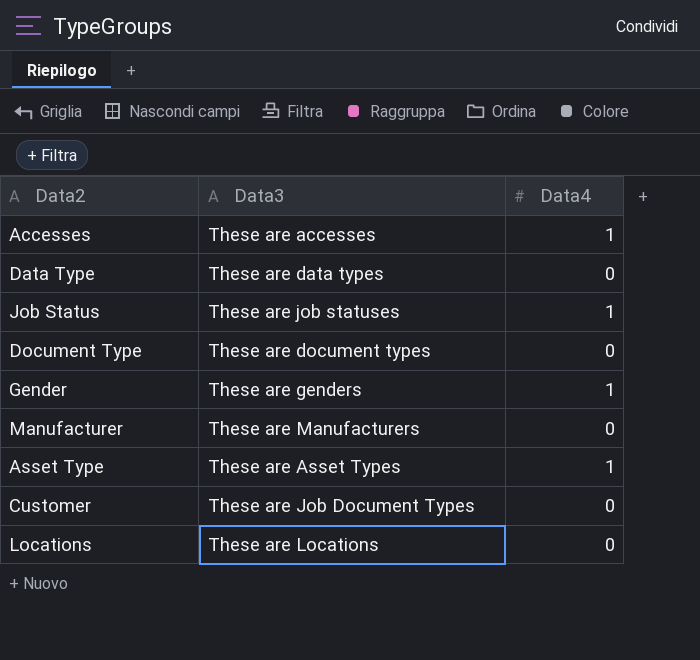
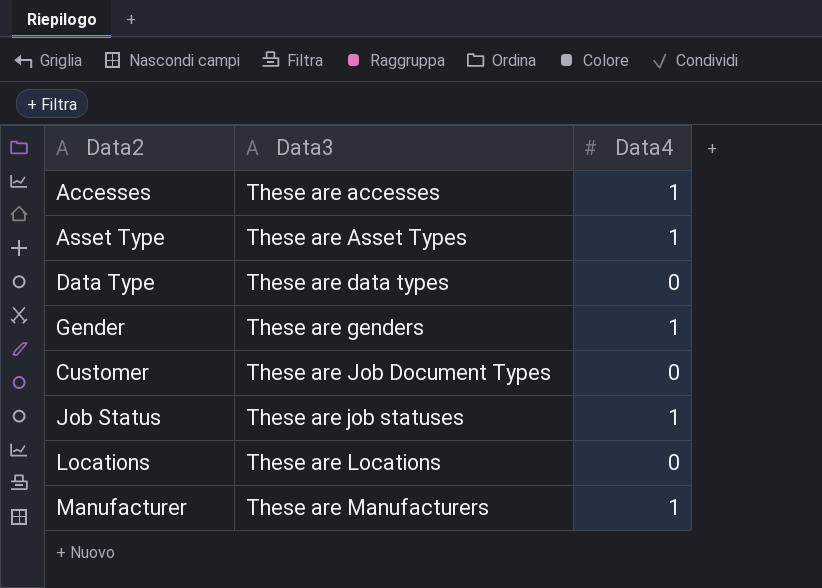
row order: none -> Data3 ascending
row Document Type: These are document types | 0 -> none
Manufacturer | Data4: 0 -> 1

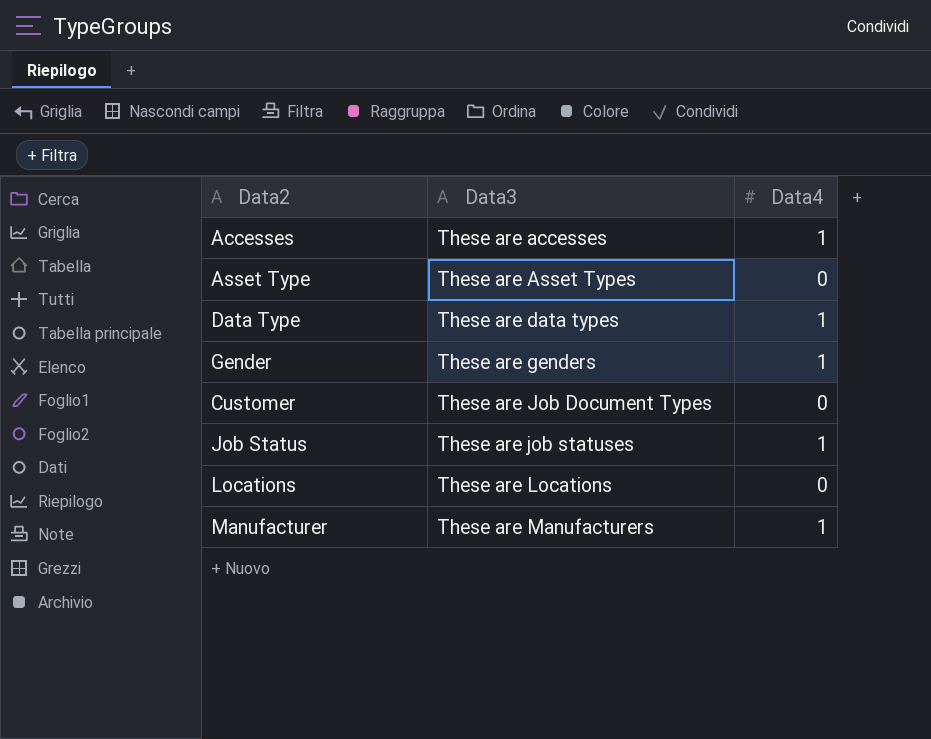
Asset Type | Data4: 1 -> 0
Data Type | Data4: 0 -> 1

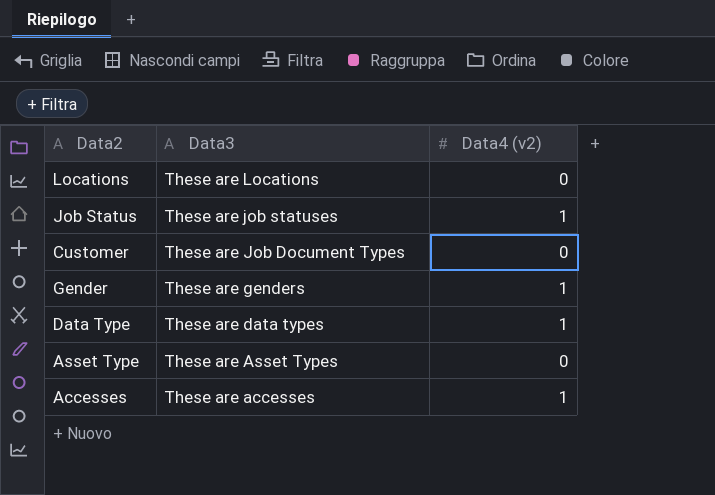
row order: Data3 ascending -> Data3 descending
column name: Data4 -> Data4 (v2)
row Manufacturer: These are Manufacturers | 1 -> none

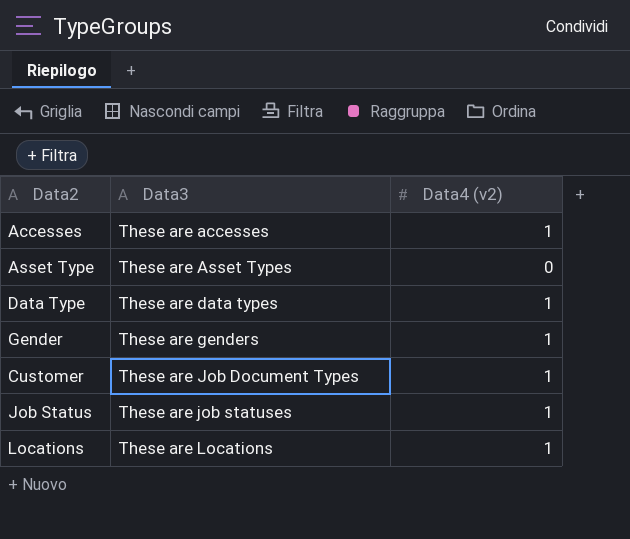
row order: Data3 descending -> Data3 ascending
Customer | Data4 (v2): 0 -> 1
Locations | Data4 (v2): 0 -> 1

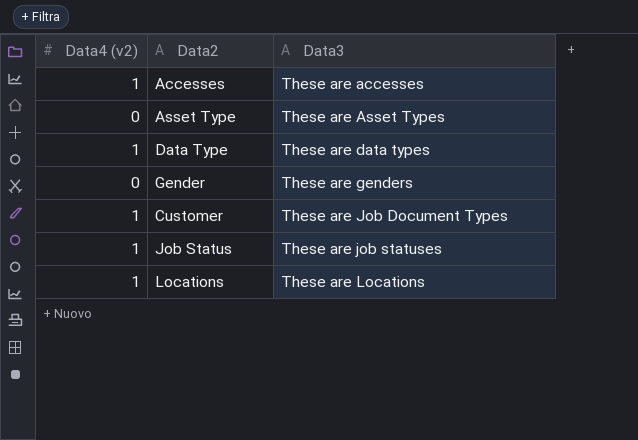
column Data4 (v2) | position: 3 -> 1
Gender | Data4 (v2): 1 -> 0

